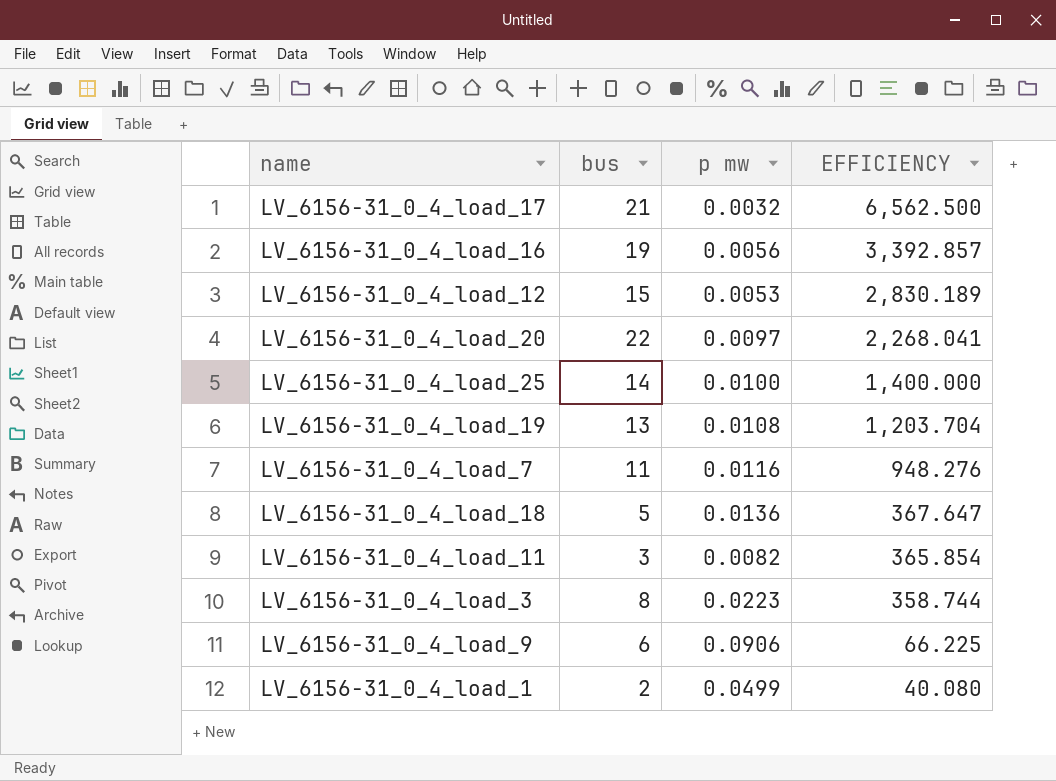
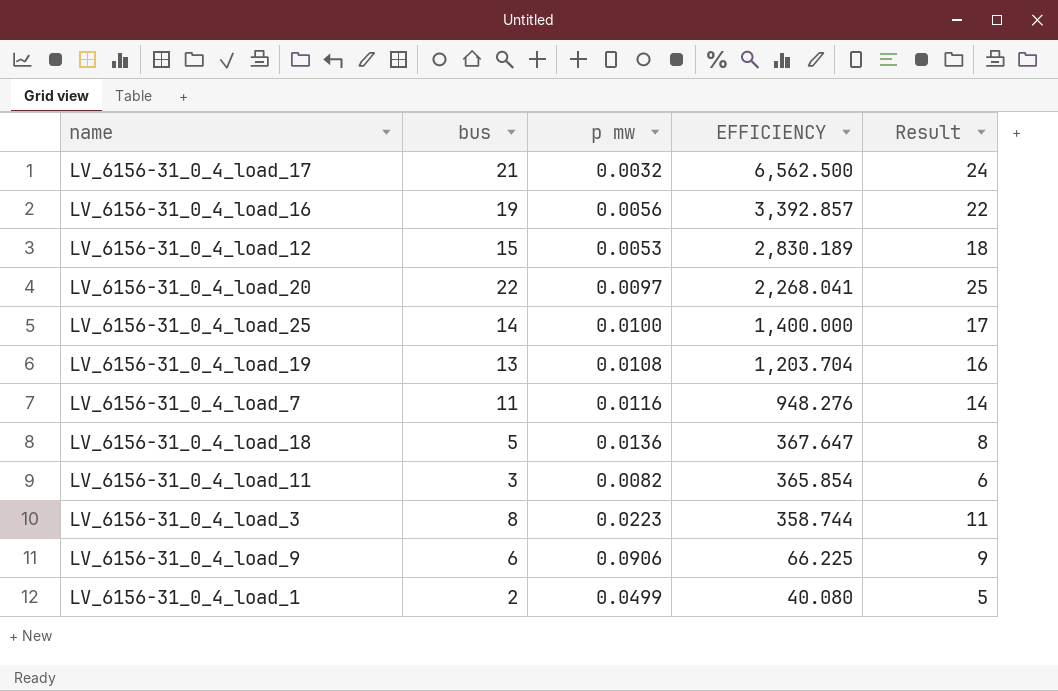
column Result | formula: none -> [bus] + 3

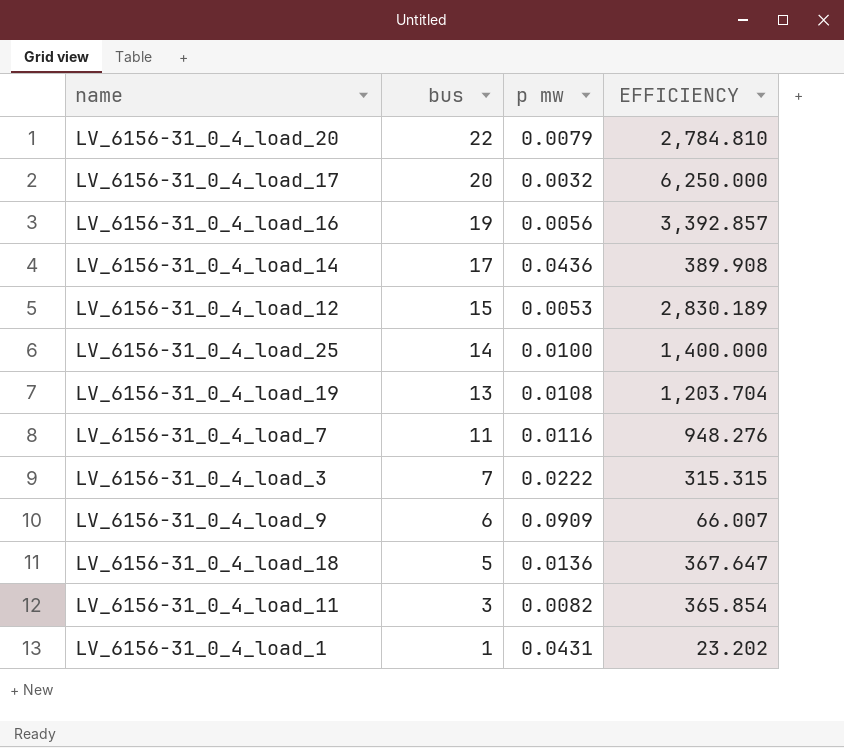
row order: EFFICIENCY descending -> bus descending
column Result | formula: [bus] + 3 -> none
LV_6156-31_0_4_load_20 | p mw: 0.0097 -> 0.0079
LV_6156-31_0_4_load_20 | EFFICIENCY: 2,268.041 -> 2,784.810
LV_6156-31_0_4_load_17 | bus: 21 -> 20
LV_6156-31_0_4_load_17 | EFFICIENCY: 6,562.500 -> 6,250.000
row LV_6156-31_0_4_load_14: none -> 17 | 0.0436 | 389.908
LV_6156-31_0_4_load_3 | bus: 8 -> 7
LV_6156-31_0_4_load_3 | p mw: 0.0223 -> 0.0222
LV_6156-31_0_4_load_3 | EFFICIENCY: 358.744 -> 315.315
LV_6156-31_0_4_load_9 | p mw: 0.0906 -> 0.0909
LV_6156-31_0_4_load_9 | EFFICIENCY: 66.225 -> 66.007
LV_6156-31_0_4_load_1 | bus: 2 -> 1
LV_6156-31_0_4_load_1 | p mw: 0.0499 -> 0.0431
LV_6156-31_0_4_load_1 | EFFICIENCY: 40.080 -> 23.202

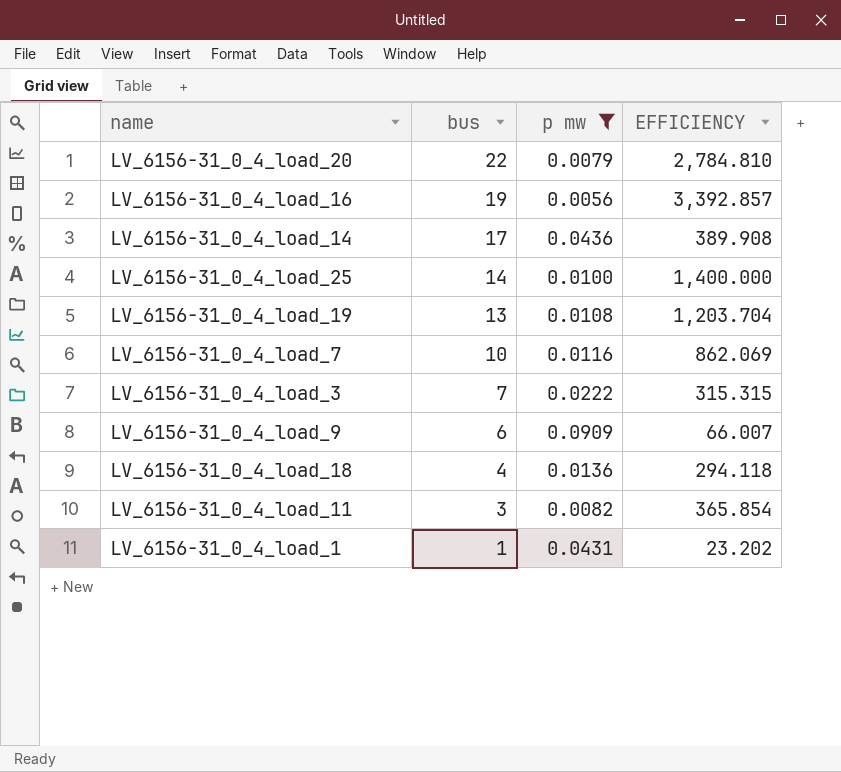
filter: none -> p mw >= 0.0056
LV_6156-31_0_4_load_7 | bus: 11 -> 10
LV_6156-31_0_4_load_7 | EFFICIENCY: 948.276 -> 862.069
LV_6156-31_0_4_load_18 | bus: 5 -> 4
LV_6156-31_0_4_load_18 | EFFICIENCY: 367.647 -> 294.118

